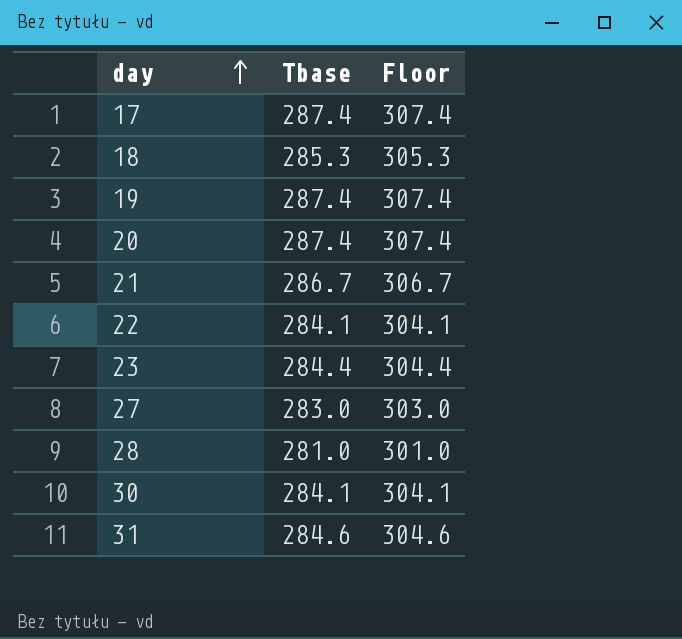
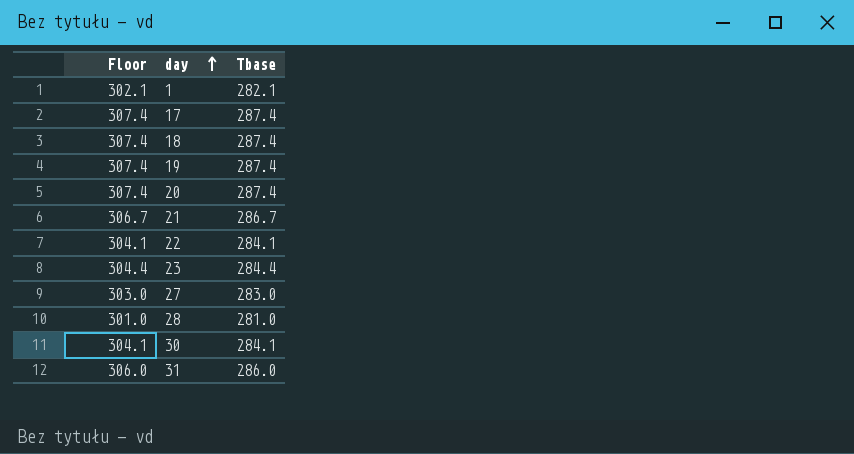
column Floor | position: 3 -> 1
row 1: none -> 302.1 | 282.1
18 | Floor: 305.3 -> 307.4
18 | Tbase: 285.3 -> 287.4
31 | Floor: 304.6 -> 306.0
31 | Tbase: 284.6 -> 286.0

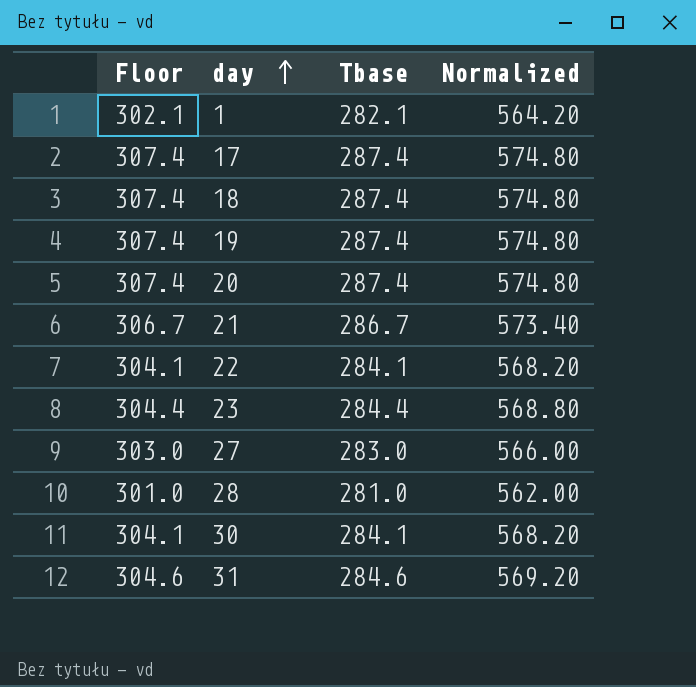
column Normalized | formula: none -> [Tbase] * 2
31 | Floor: 306.0 -> 304.6
31 | Tbase: 286.0 -> 284.6

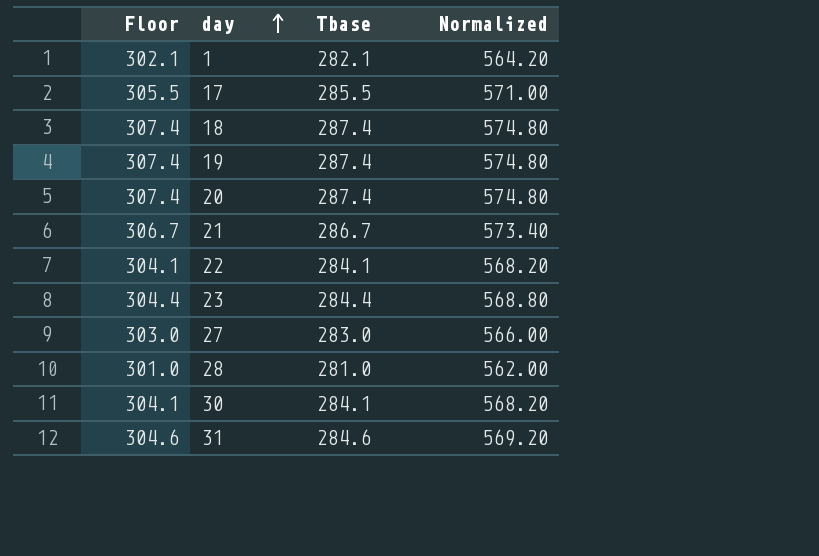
17 | Floor: 307.4 -> 305.5
17 | Tbase: 287.4 -> 285.5
17 | Normalized: 574.80 -> 571.00

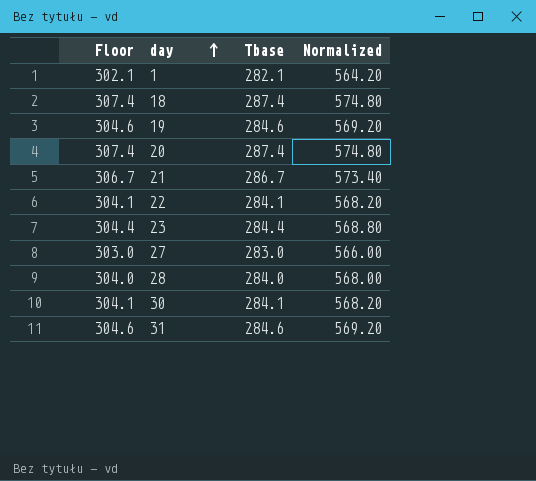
row 17: 305.5 | 285.5 | 571.00 -> none
19 | Floor: 307.4 -> 304.6
19 | Tbase: 287.4 -> 284.6
19 | Normalized: 574.80 -> 569.20
28 | Floor: 301.0 -> 304.0
28 | Tbase: 281.0 -> 284.0
28 | Normalized: 562.00 -> 568.00

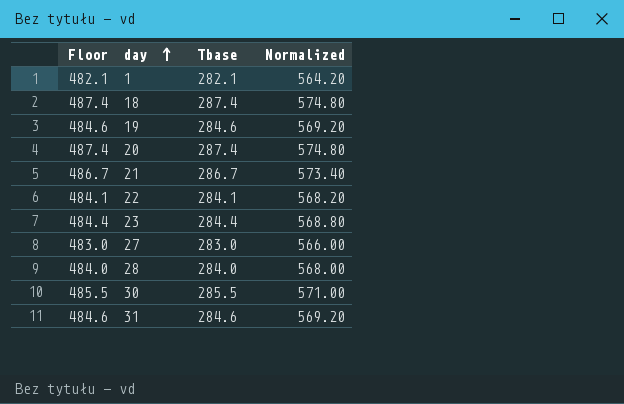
column Floor | formula: [Tbase] + 20 -> [Tbase] + 200
30 | Tbase: 284.1 -> 285.5
30 | Normalized: 568.20 -> 571.00

